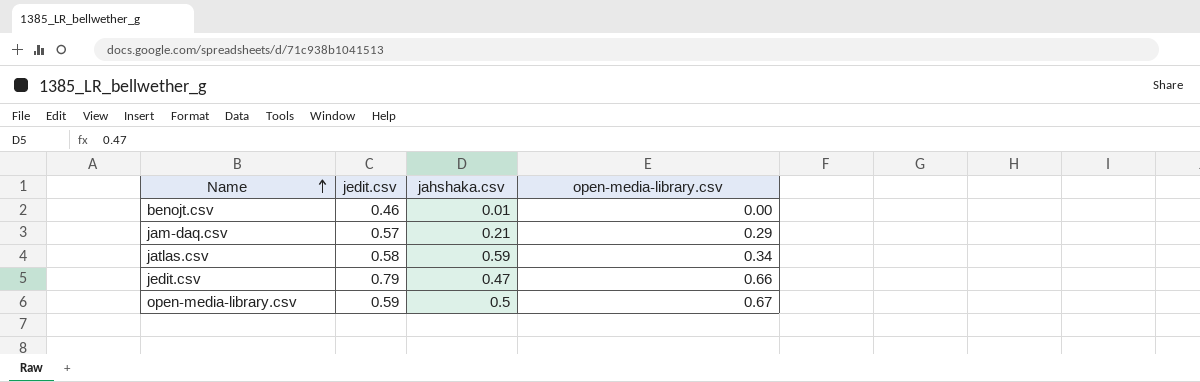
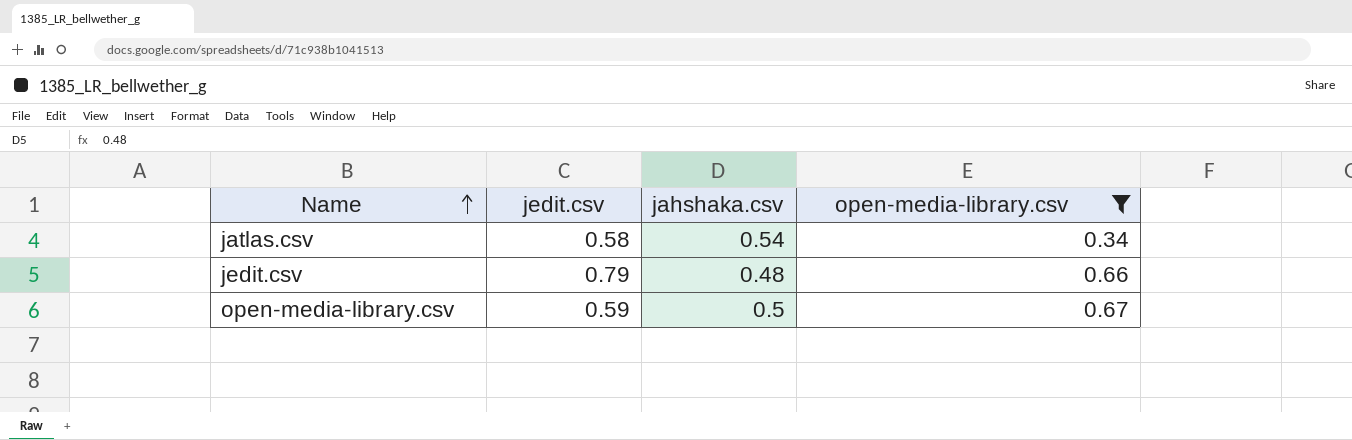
filter: none -> open-media-library.csv >= 0.34
jatlas.csv | jahshaka.csv: 0.59 -> 0.54
jedit.csv | jahshaka.csv: 0.47 -> 0.48

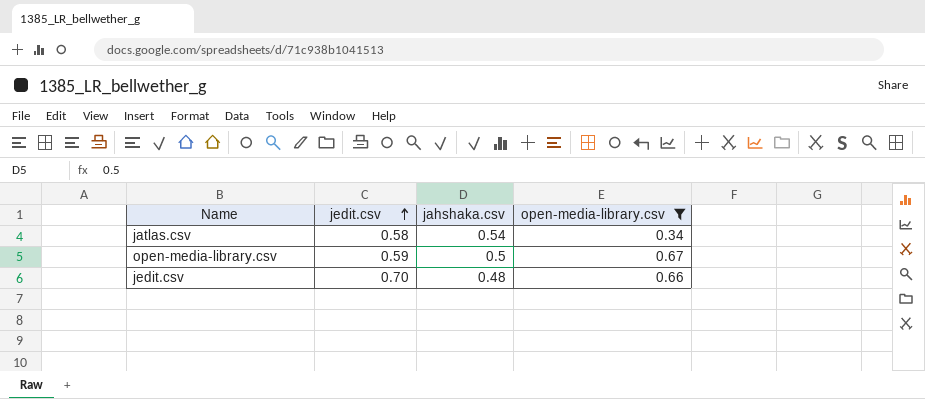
row order: Name ascending -> jedit.csv ascending
jedit.csv | jedit.csv: 0.79 -> 0.70

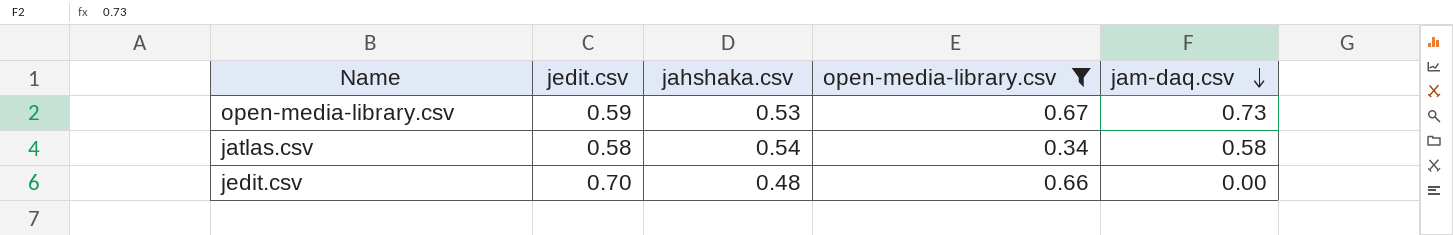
row order: jedit.csv ascending -> jam-daq.csv descending
column jam-daq.csv | position: none -> 5
open-media-library.csv | jahshaka.csv: 0.5 -> 0.53

